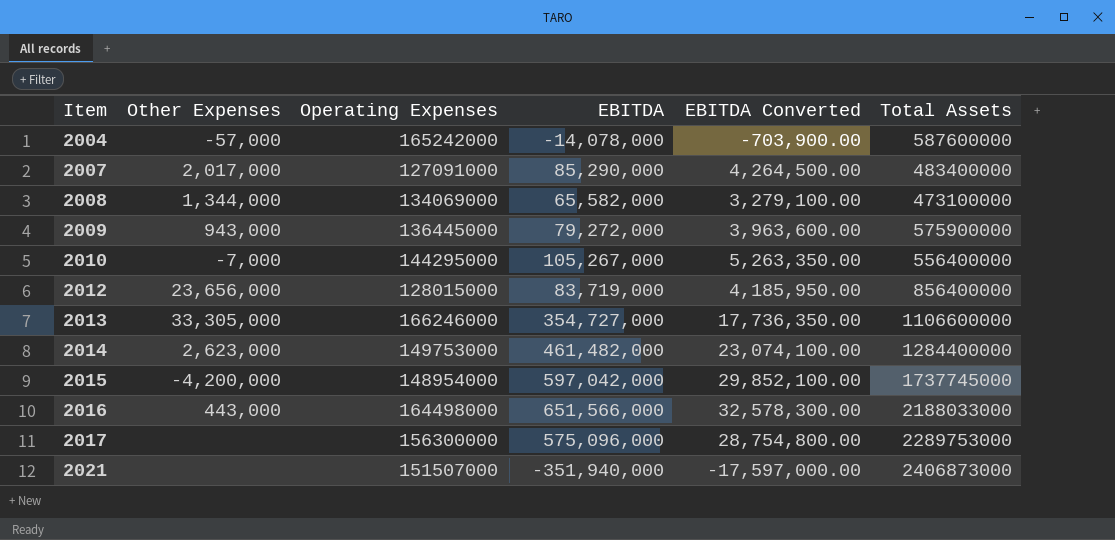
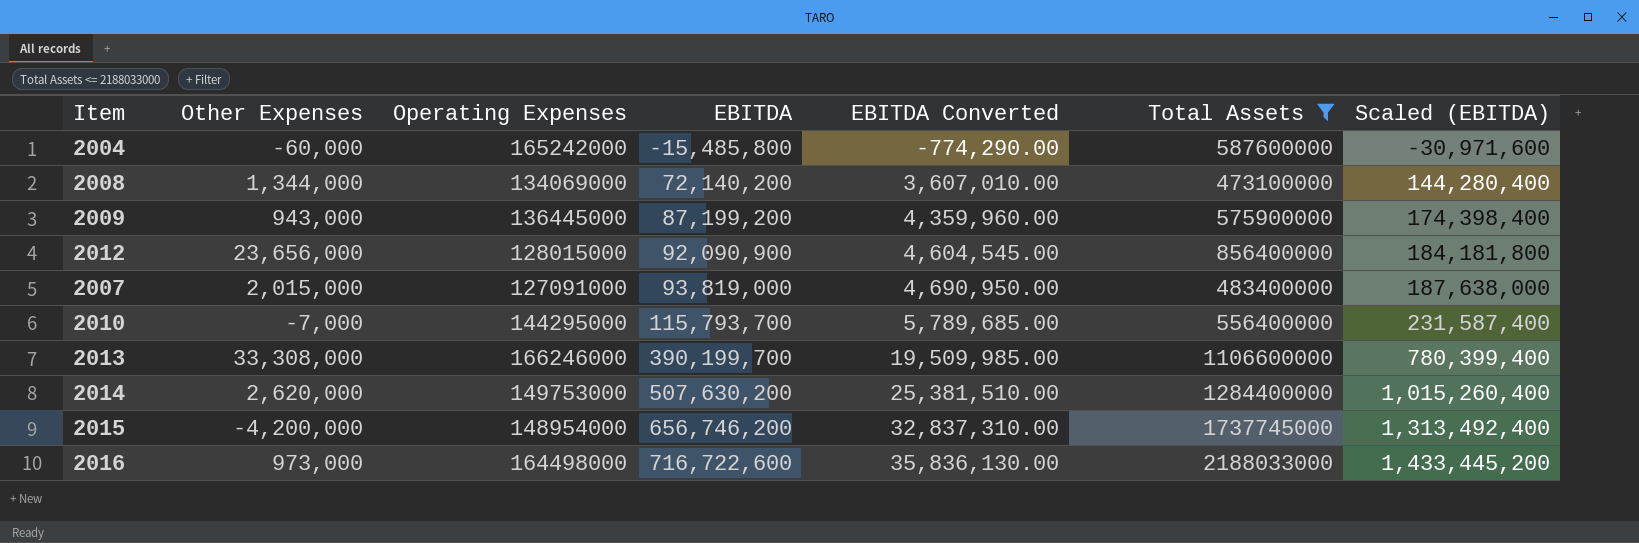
filter: none -> Total Assets <= 2188033000
row order: Item ascending -> EBITDA ascending
column Scaled (EBITDA) | formula: none -> [EBITDA] * 2
2004 | Other Expenses: -57,000 -> -60,000
2004 | EBITDA: -14,078,000 -> -15,485,800
2004 | EBITDA Converted: -703,900.00 -> -774,290.00
2008 | EBITDA: 65,582,000 -> 72,140,200
2008 | EBITDA Converted: 3,279,100.00 -> 3,607,010.00
2009 | EBITDA: 79,272,000 -> 87,199,200
2009 | EBITDA Converted: 3,963,600.00 -> 4,359,960.00
2012 | EBITDA: 83,719,000 -> 92,090,900
2012 | EBITDA Converted: 4,185,950.00 -> 4,604,545.00
2007 | Other Expenses: 2,017,000 -> 2,015,000
2007 | EBITDA: 85,290,000 -> 93,819,000
2007 | EBITDA Converted: 4,264,500.00 -> 4,690,950.00
2010 | EBITDA: 105,267,000 -> 115,793,700
2010 | EBITDA Converted: 5,263,350.00 -> 5,789,685.00
2013 | Other Expenses: 33,305,000 -> 33,308,000
2013 | EBITDA: 354,727,000 -> 390,199,700
2013 | EBITDA Converted: 17,736,350.00 -> 19,509,985.00
2014 | Other Expenses: 2,623,000 -> 2,620,000
2014 | EBITDA: 461,482,000 -> 507,630,200
2014 | EBITDA Converted: 23,074,100.00 -> 25,381,510.00
2015 | EBITDA: 597,042,000 -> 656,746,200
2015 | EBITDA Converted: 29,852,100.00 -> 32,837,310.00
2016 | Other Expenses: 443,000 -> 973,000
2016 | EBITDA: 651,566,000 -> 716,722,600
2016 | EBITDA Converted: 32,578,300.00 -> 35,836,130.00

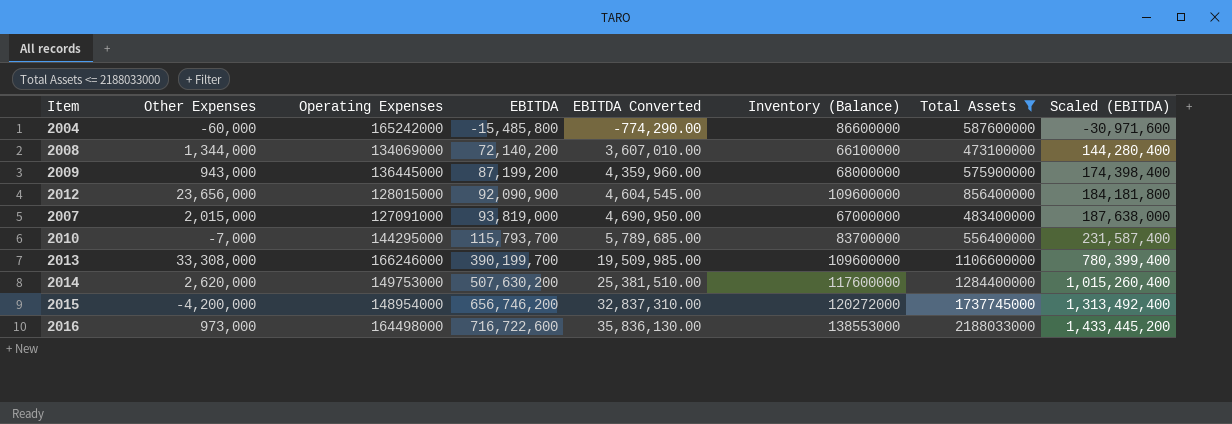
column Inventory (Balance) | position: none -> 6

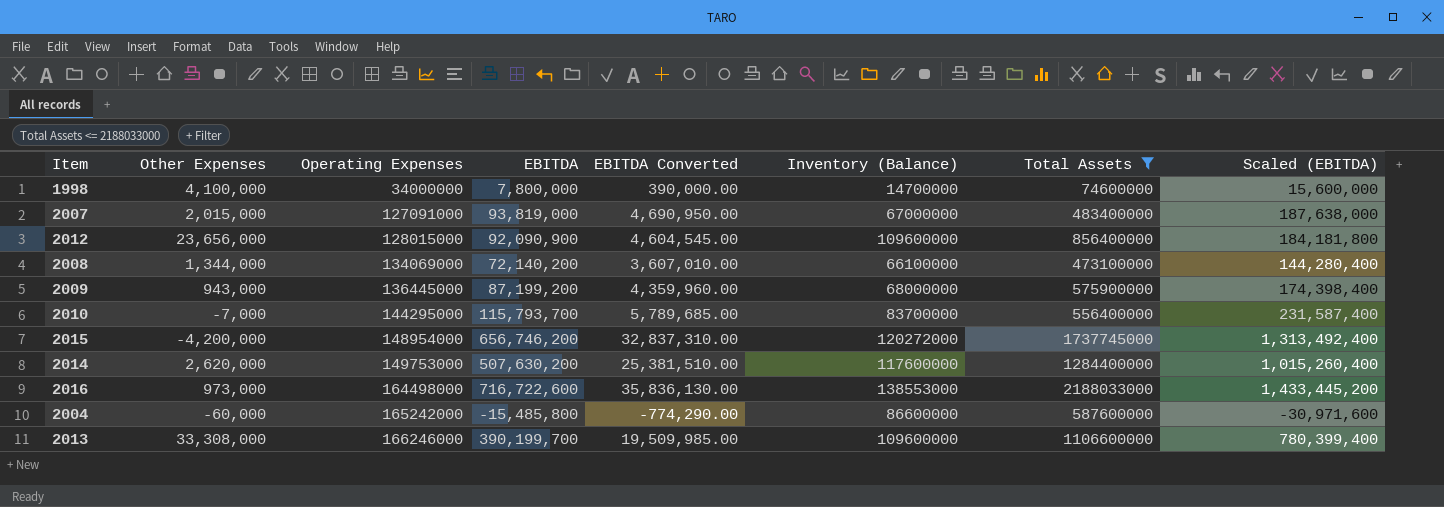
row order: EBITDA ascending -> Operating Expenses ascending
row 1998: none -> 4,100,000 | 34000000 | 7,800,000 | 390,000.00 | 14700000 | 74600000 | 15,600,000

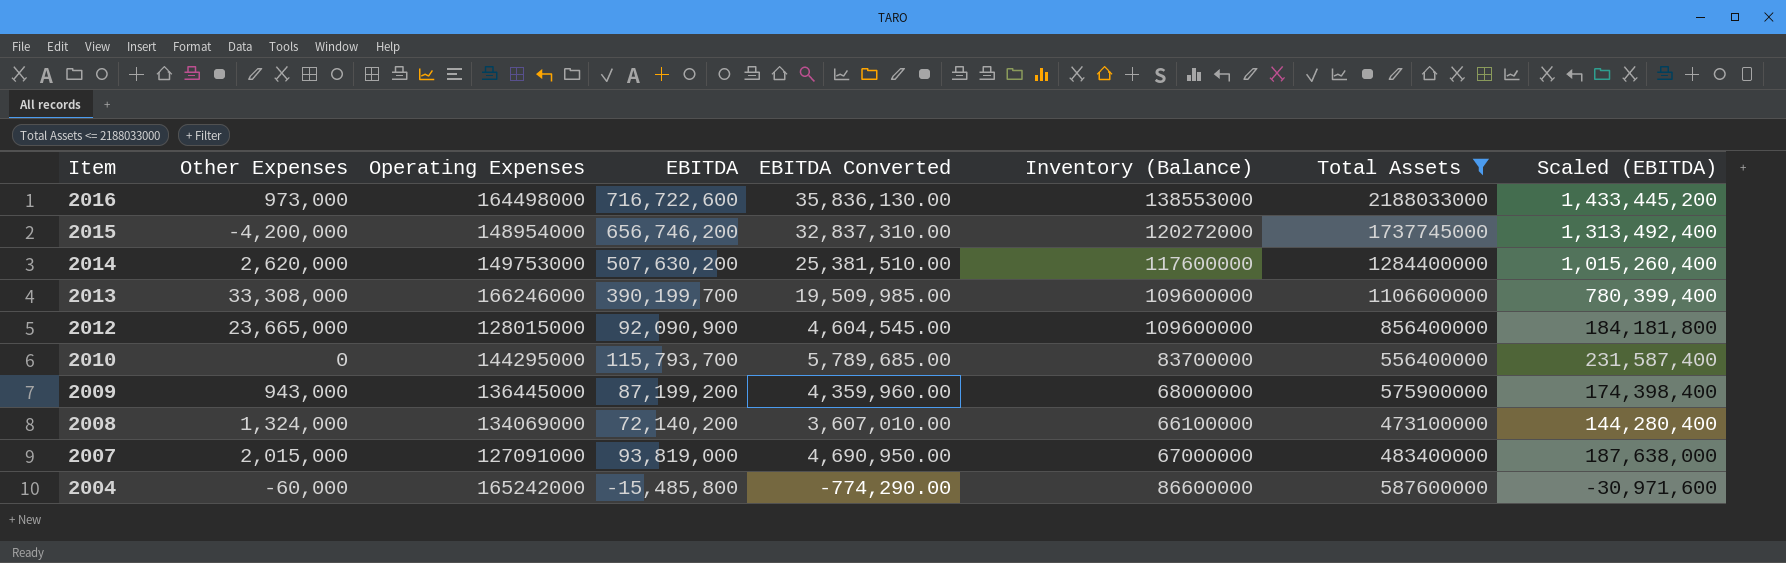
row order: Operating Expenses ascending -> Item descending
row 1998: 4,100,000 | 34000000 | 7,800,000 | 390,000.00 | 14700000 | 74600000 | 15,600,000 -> none
2012 | Other Expenses: 23,656,000 -> 23,665,000
2010 | Other Expenses: -7,000 -> 0
2008 | Other Expenses: 1,344,000 -> 1,324,000

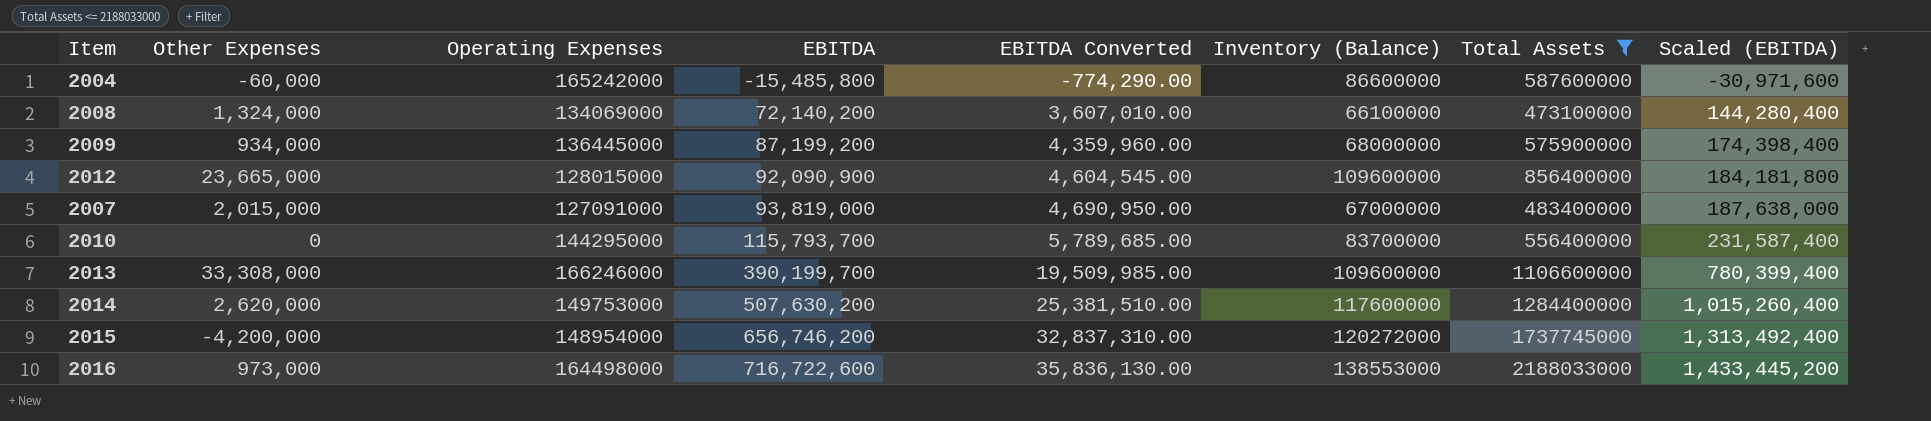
row order: Item descending -> EBITDA ascending
2009 | Other Expenses: 943,000 -> 934,000

